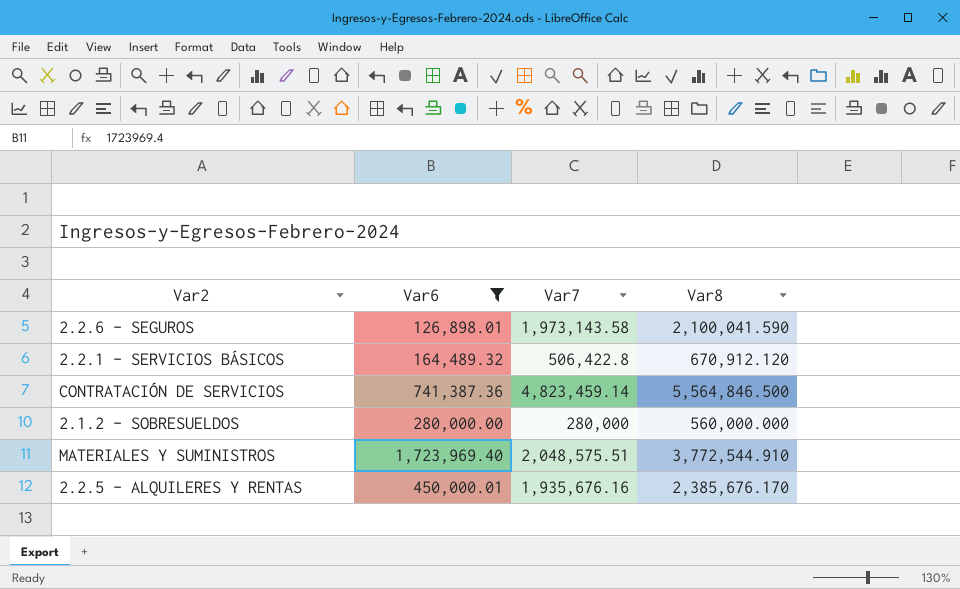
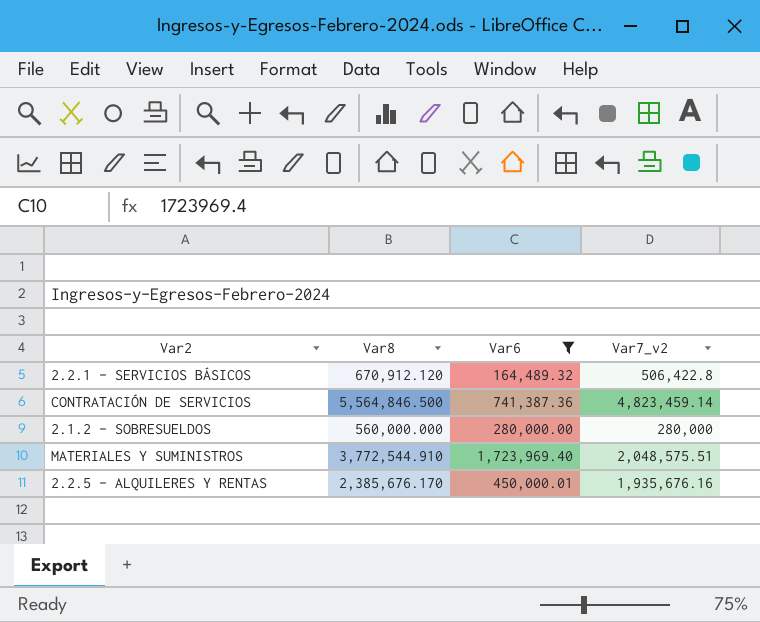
column Var8 | position: 4 -> 2
column name: Var7 -> Var7_v2
row 2.2.6 - SEGUROS: 126,898.01 | 1,973,143.58 | 2,100,041.590 -> none

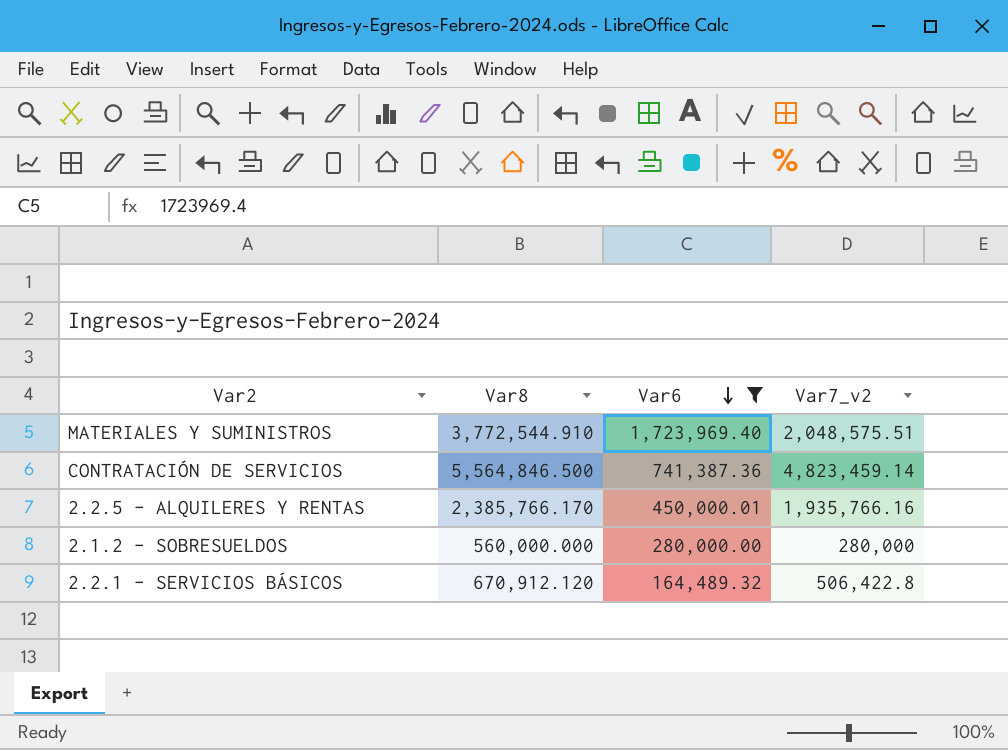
row order: none -> Var6 descending
2.2.5 - ALQUILERES Y RENTAS | Var8: 2,385,676.170 -> 2,385,766.170
2.2.5 - ALQUILERES Y RENTAS | Var7_v2: 1,935,676.16 -> 1,935,766.16

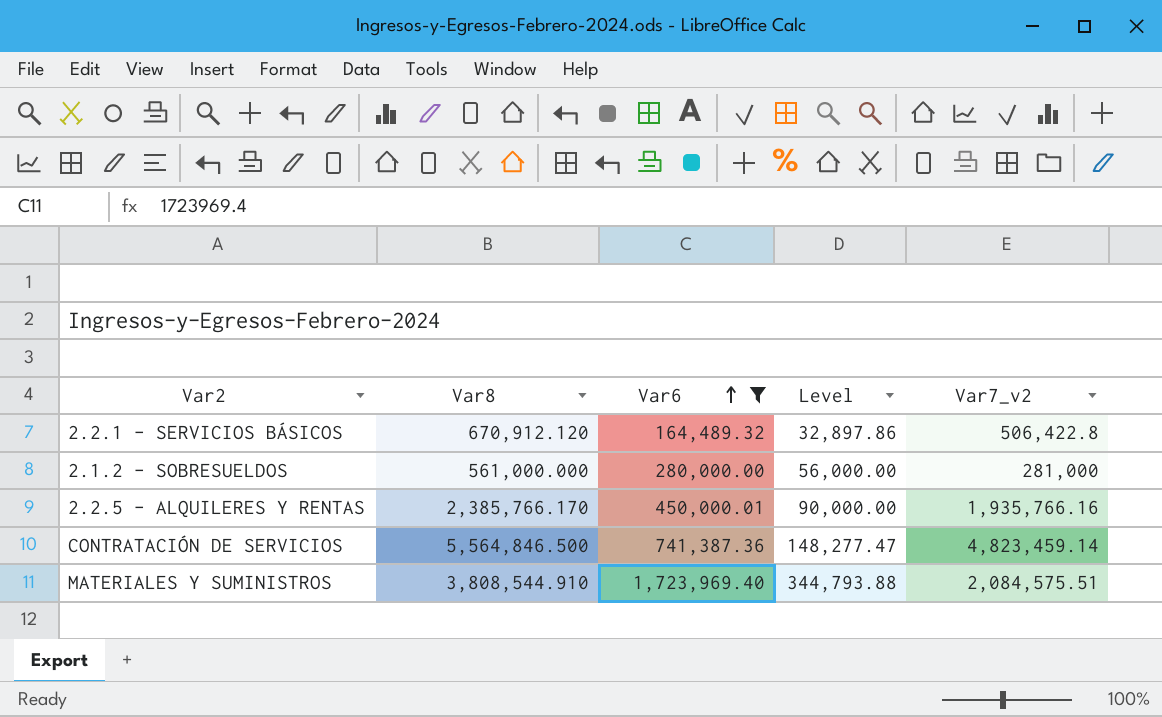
row order: Var6 descending -> Var6 ascending
column Level | formula: none -> [Var6] * 0.2
2.1.2 - SOBRESUELDOS | Var8: 560,000.000 -> 561,000.000
2.1.2 - SOBRESUELDOS | Var7_v2: 280,000 -> 281,000
MATERIALES Y SUMINISTROS | Var8: 3,772,544.910 -> 3,808,544.910
MATERIALES Y SUMINISTROS | Var7_v2: 2,048,575.51 -> 2,084,575.51

